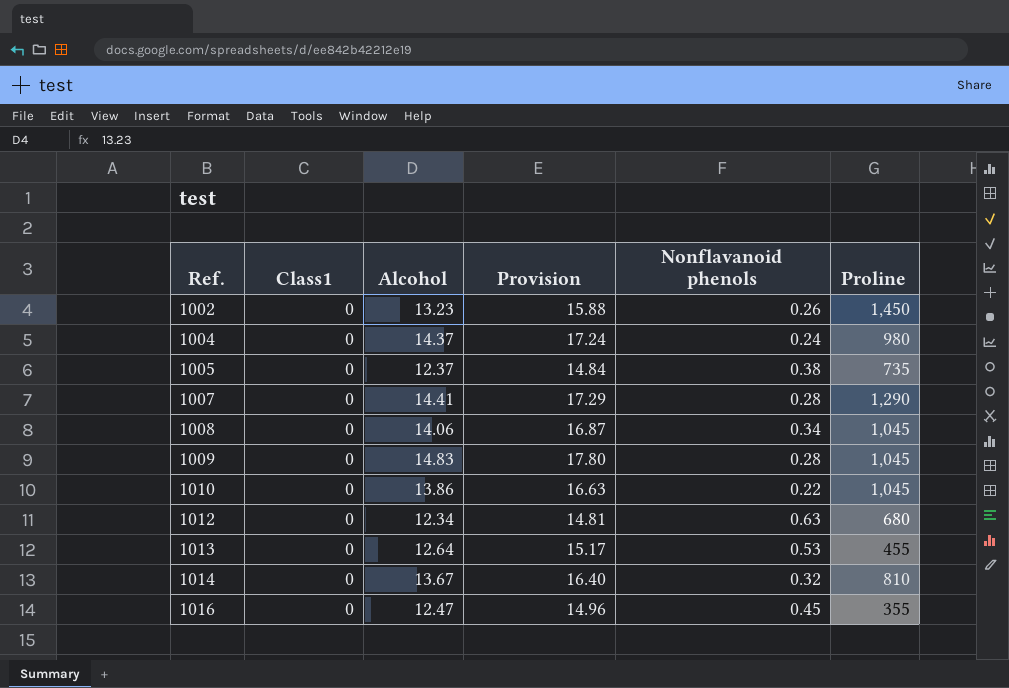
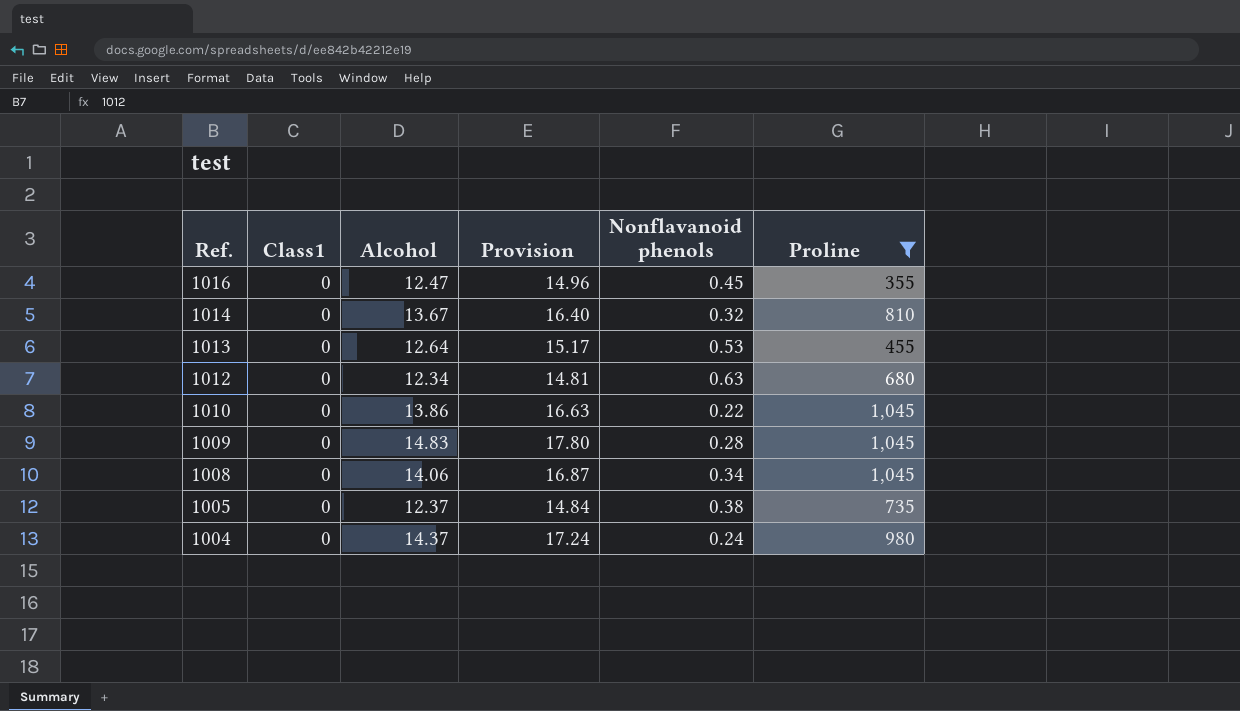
filter: none -> Proline <= 1,045
row order: Ref. ascending -> Ref. descending

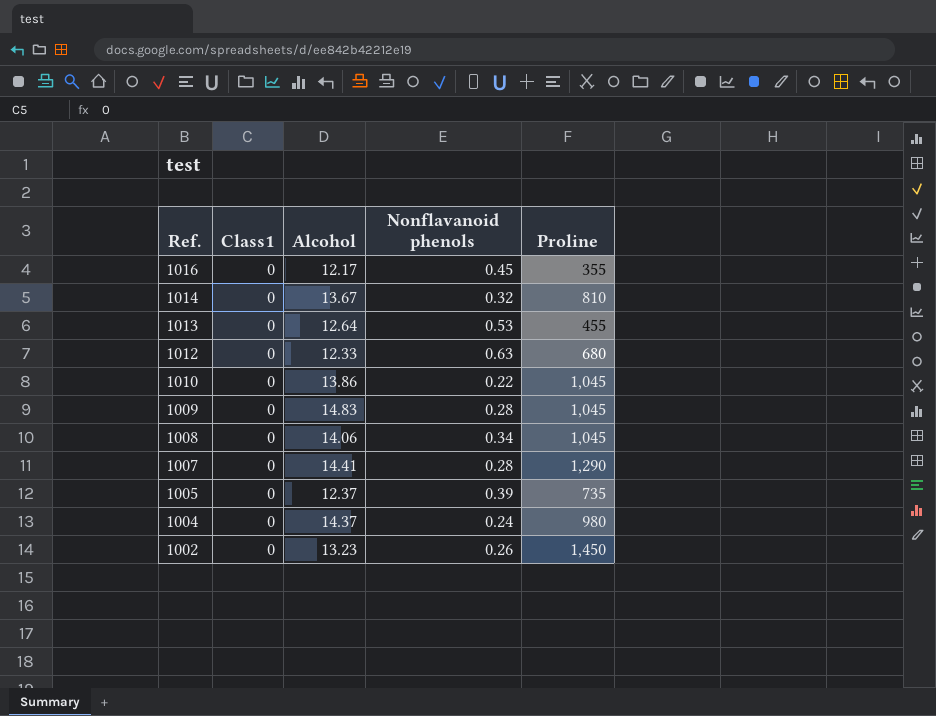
filter: Proline <= 1,045 -> none
column Provision | formula: [Alcohol] * 1.2 -> none
1016 | Alcohol: 12.47 -> 12.17
1012 | Alcohol: 12.34 -> 12.33
1005 | Nonflavanoid phenols: 0.38 -> 0.39

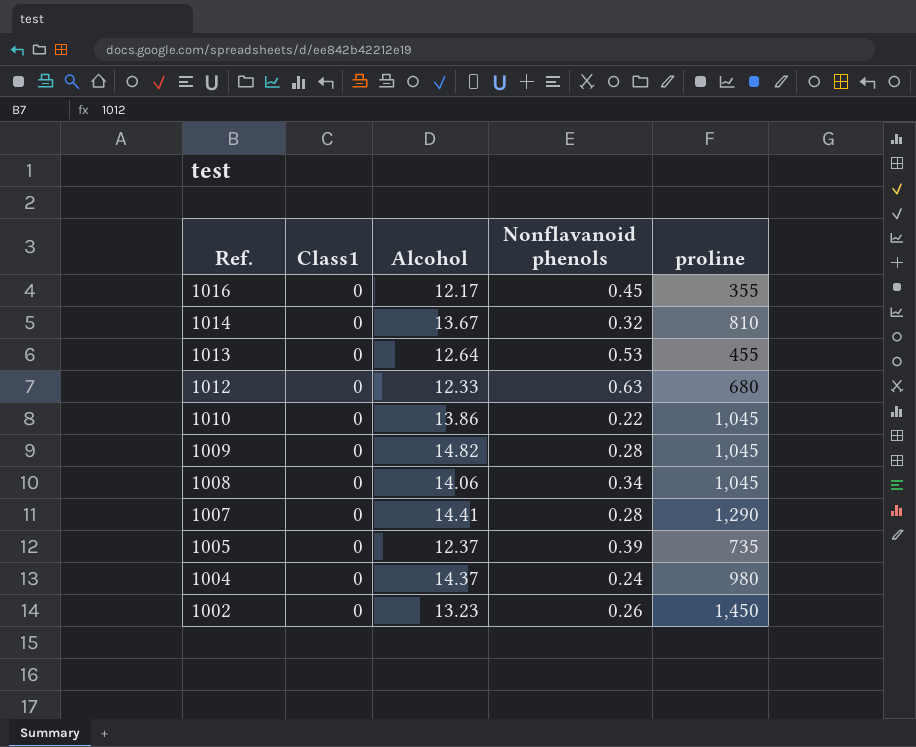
column name: Proline -> proline
1009 | Alcohol: 14.83 -> 14.82

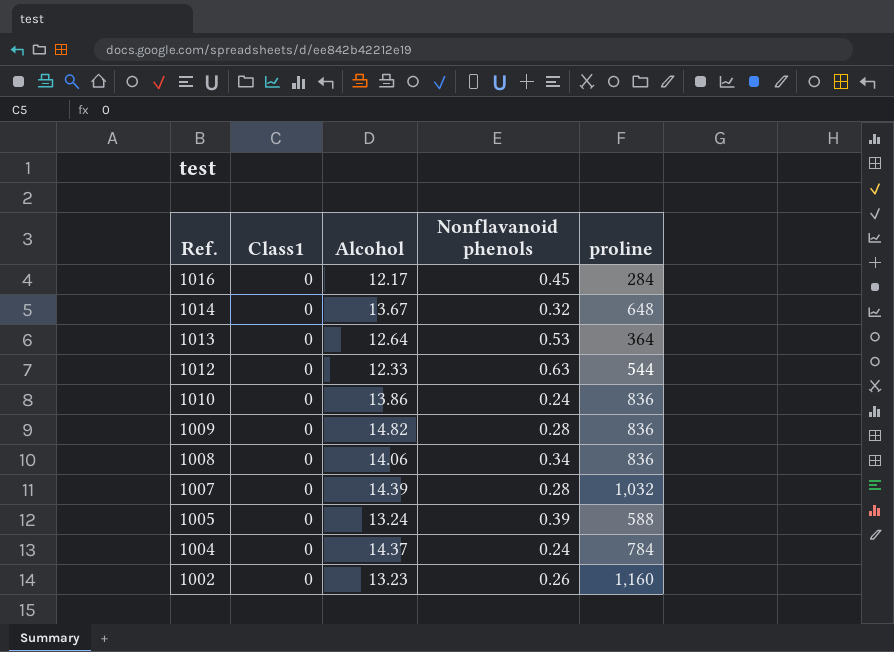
1016 | proline: 355 -> 284
1014 | proline: 810 -> 648
1013 | proline: 455 -> 364
1012 | proline: 680 -> 544
1010 | Nonflavanoid phenols: 0.22 -> 0.24
1010 | proline: 1,045 -> 836
1009 | proline: 1,045 -> 836
1008 | proline: 1,045 -> 836
1007 | Alcohol: 14.41 -> 14.39
1007 | proline: 1,290 -> 1,032
1005 | Alcohol: 12.37 -> 13.24
1005 | proline: 735 -> 588
1004 | proline: 980 -> 784
1002 | proline: 1,450 -> 1,160

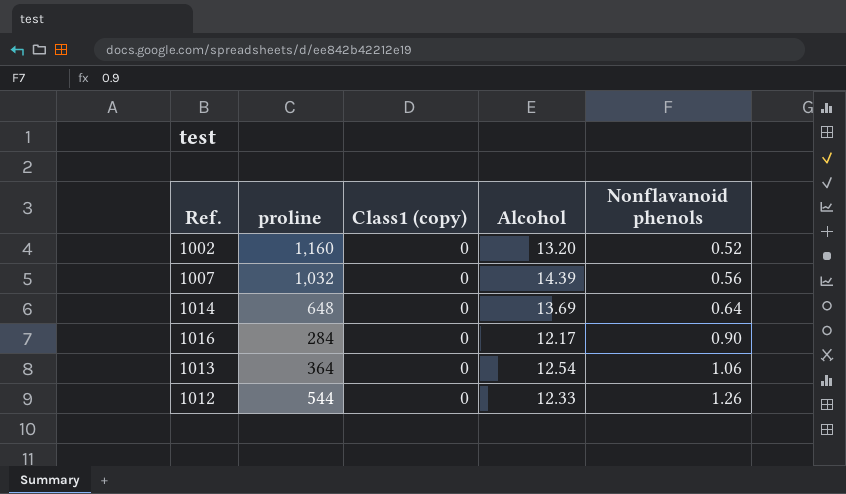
row order: Ref. descending -> Nonflavanoid phenols ascending
column proline | position: 5 -> 2
column name: Class1 -> Class1 (copy)
row 1010: 0 | 13.86 | 0.24 | 836 -> none
row 1009: 0 | 14.82 | 0.28 | 836 -> none
row 1008: 0 | 14.06 | 0.34 | 836 -> none
row 1005: 0 | 13.24 | 0.39 | 588 -> none
row 1004: 0 | 14.37 | 0.24 | 784 -> none
1002 | Alcohol: 13.23 -> 13.20
1002 | Nonflavanoid phenols: 0.26 -> 0.52
1007 | Nonflavanoid phenols: 0.28 -> 0.56
1014 | Alcohol: 13.67 -> 13.69
1014 | Nonflavanoid phenols: 0.32 -> 0.64
1016 | Nonflavanoid phenols: 0.45 -> 0.90
1013 | Alcohol: 12.64 -> 12.54
1013 | Nonflavanoid phenols: 0.53 -> 1.06
1012 | Nonflavanoid phenols: 0.63 -> 1.26

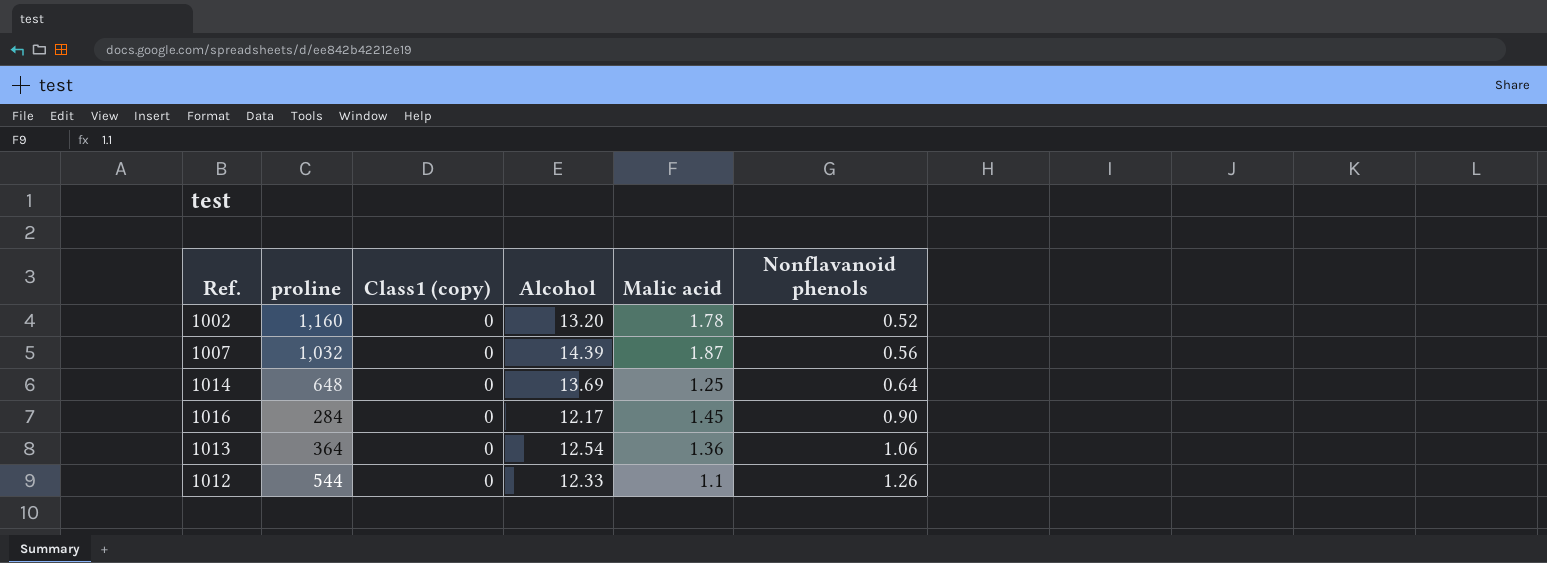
column Malic acid | position: none -> 5

